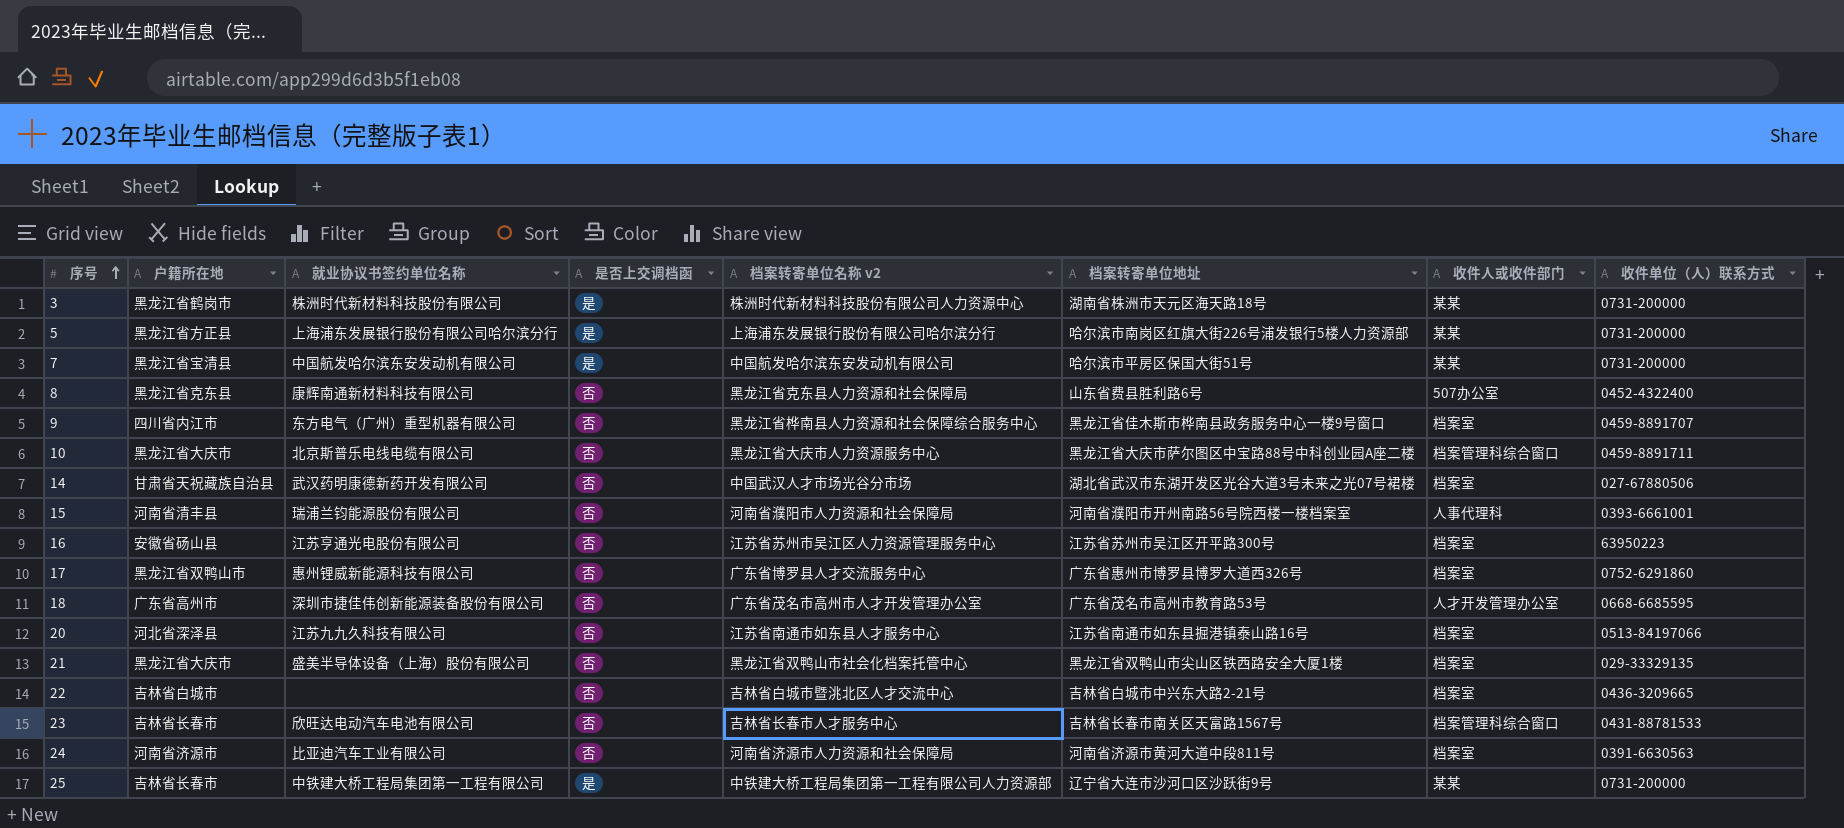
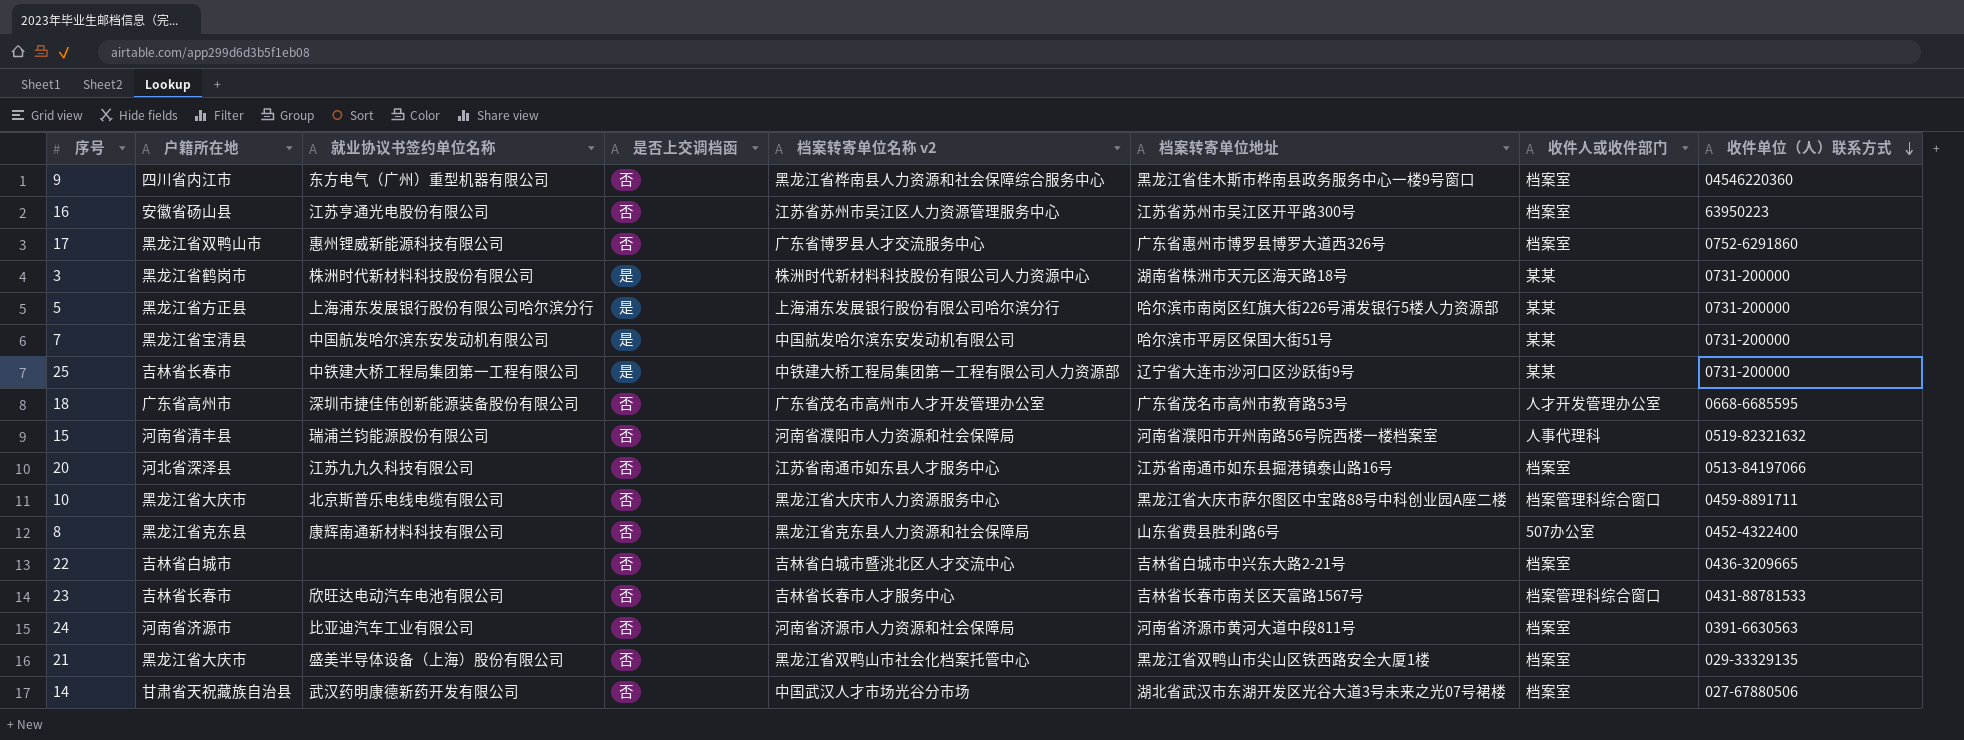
row order: 序号 ascending -> 收件单位（人）联系方式 descending
9 | 收件单位（人）联系方式: 0459-8891707 -> 04546220360
15 | 收件单位（人）联系方式: 0393-6661001 -> 0519-82321632

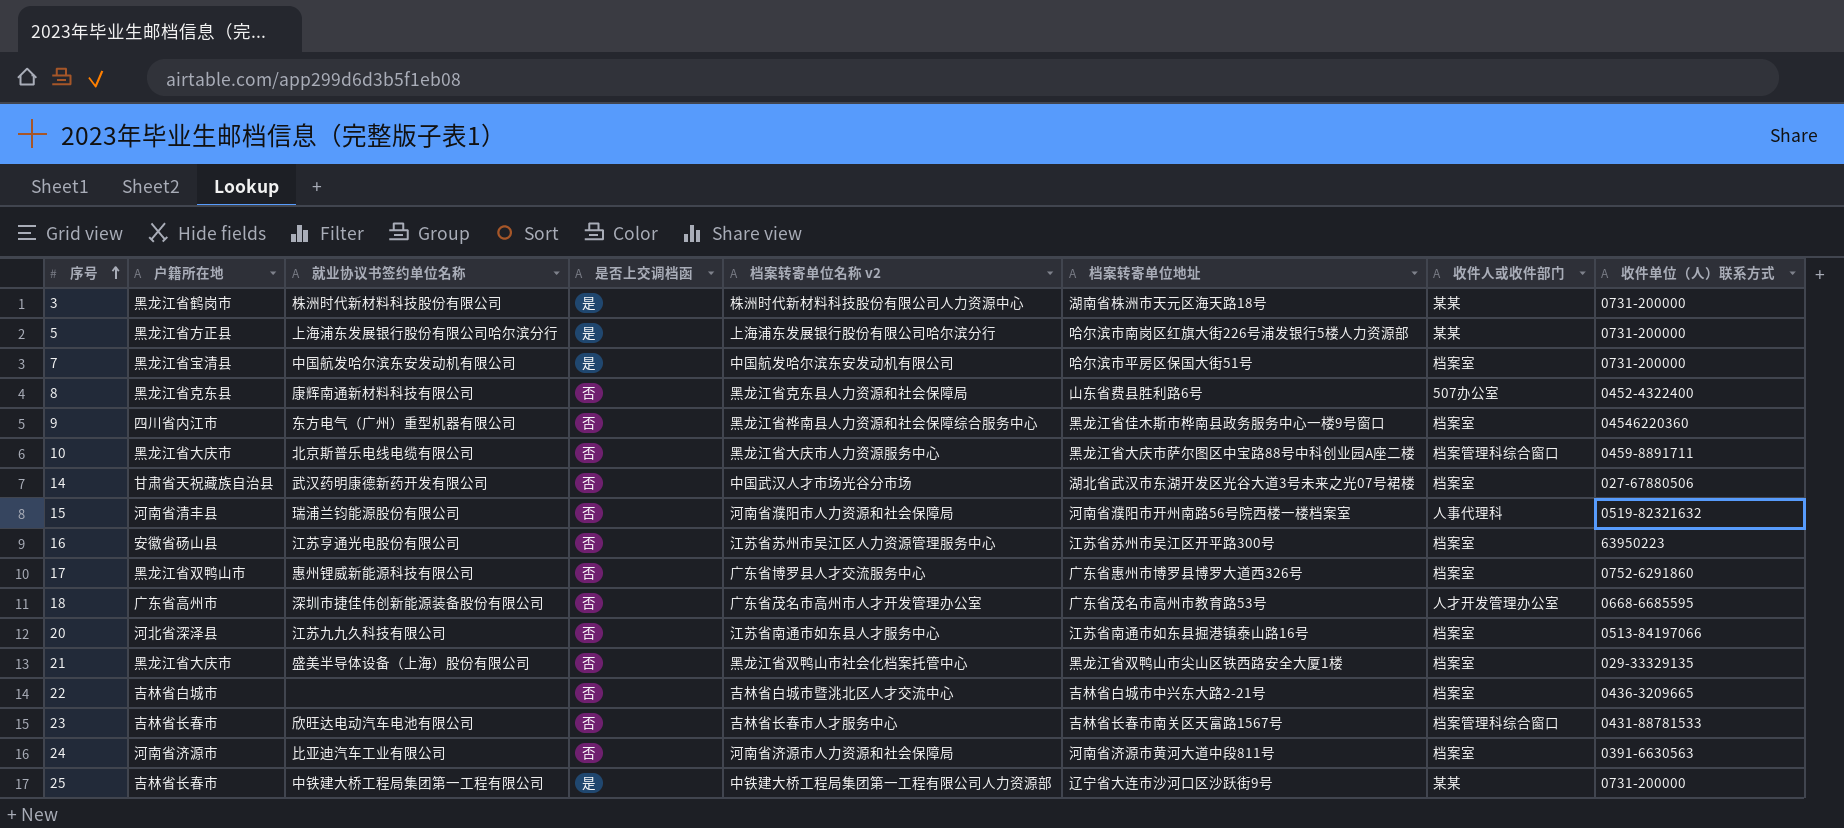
row order: 收件单位（人）联系方式 descending -> 序号 ascending
7 | 收件人或收件部门: 某某 -> 档案室

